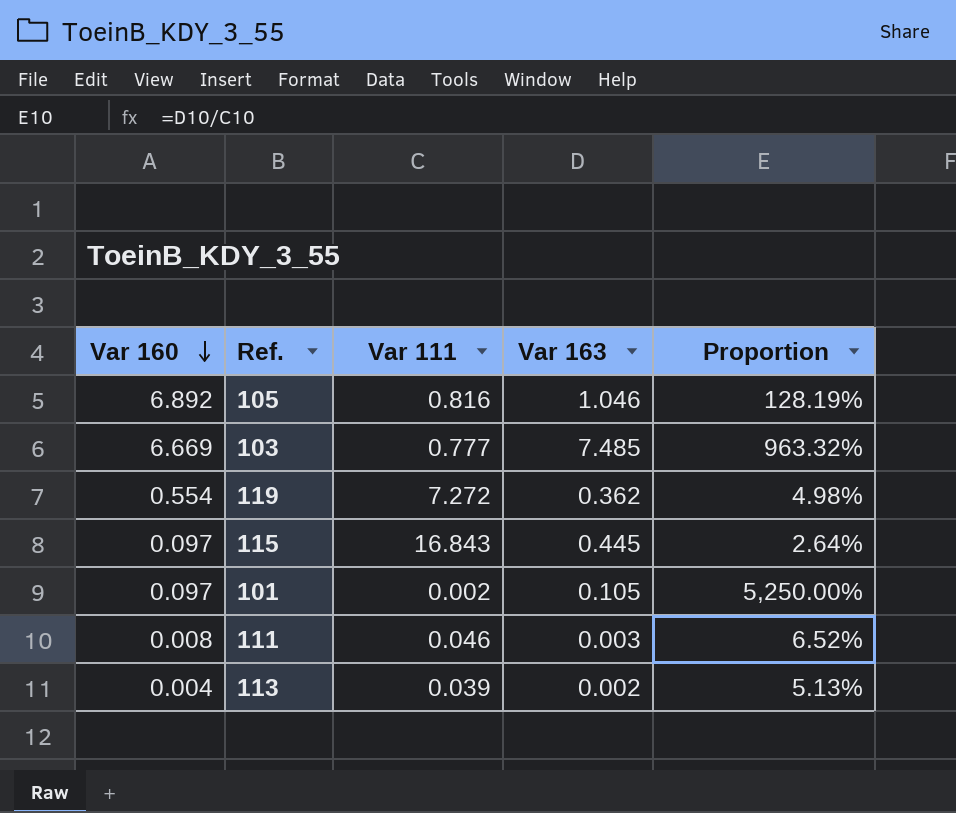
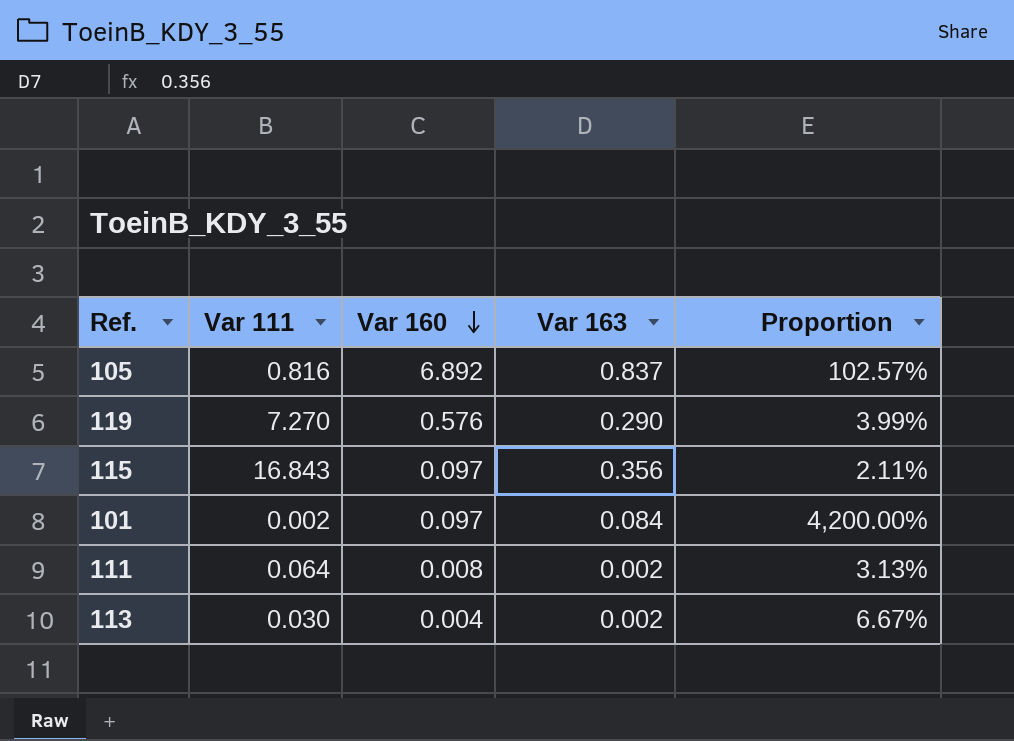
column Var 160 | position: 1 -> 3
row 103: 6.669 | 0.777 | 7.485 | 963.32% -> none
105 | Var 163: 1.046 -> 0.837
105 | Proportion: 128.19% -> 102.57%
119 | Var 111: 7.272 -> 7.270
119 | Var 160: 0.554 -> 0.576
119 | Var 163: 0.362 -> 0.290
119 | Proportion: 4.98% -> 3.99%
115 | Var 163: 0.445 -> 0.356
115 | Proportion: 2.64% -> 2.11%
101 | Var 163: 0.105 -> 0.084
101 | Proportion: 5,250.00% -> 4,200.00%
111 | Var 111: 0.046 -> 0.064
111 | Var 163: 0.003 -> 0.002
111 | Proportion: 6.52% -> 3.13%
113 | Var 111: 0.039 -> 0.030
113 | Proportion: 5.13% -> 6.67%

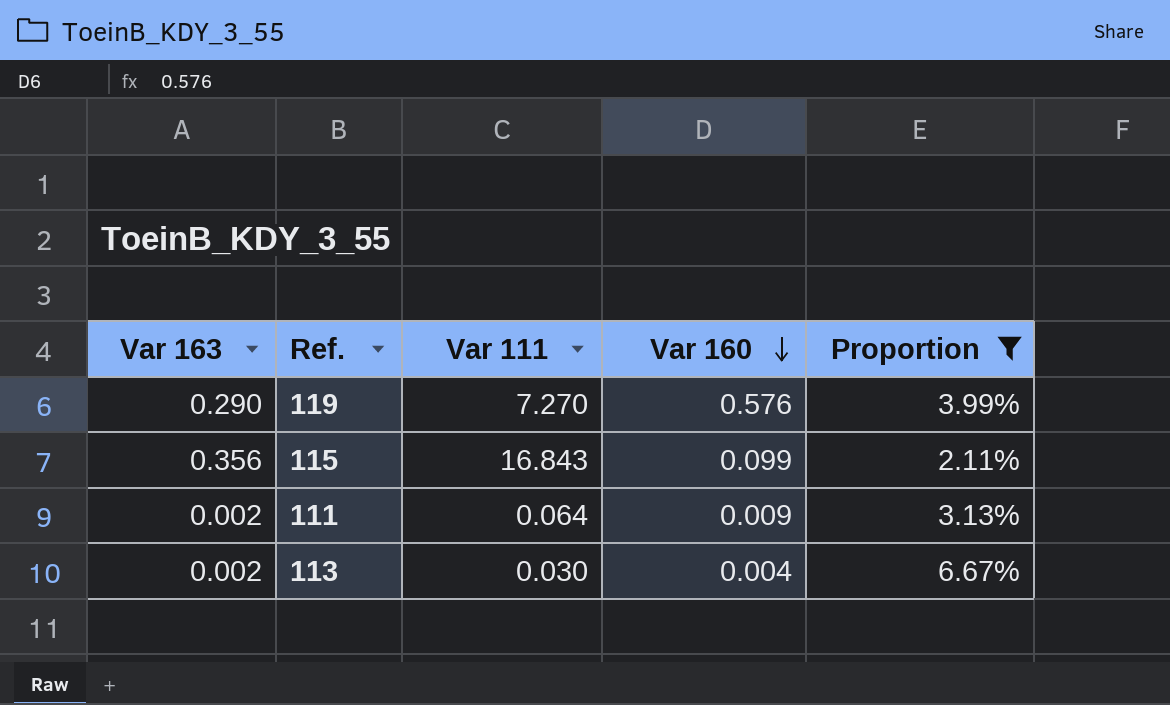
filter: none -> Proportion <= 6.67%
column Var 163 | position: 4 -> 1
115 | Var 160: 0.097 -> 0.099
111 | Var 160: 0.008 -> 0.009

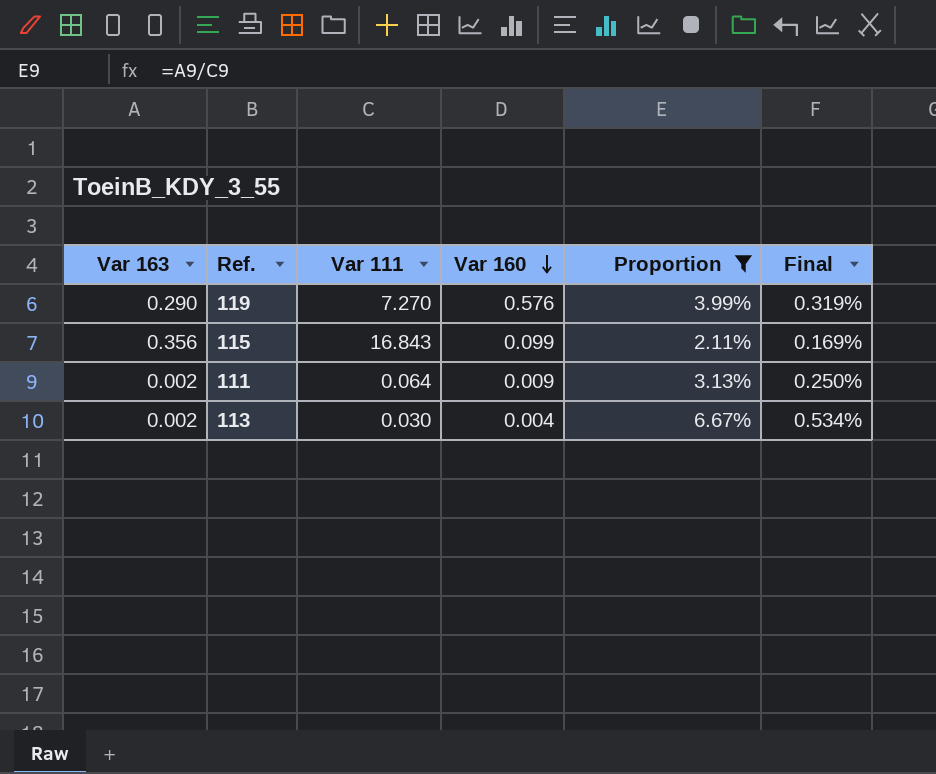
column Final | formula: none -> [Proportion] * 0.08

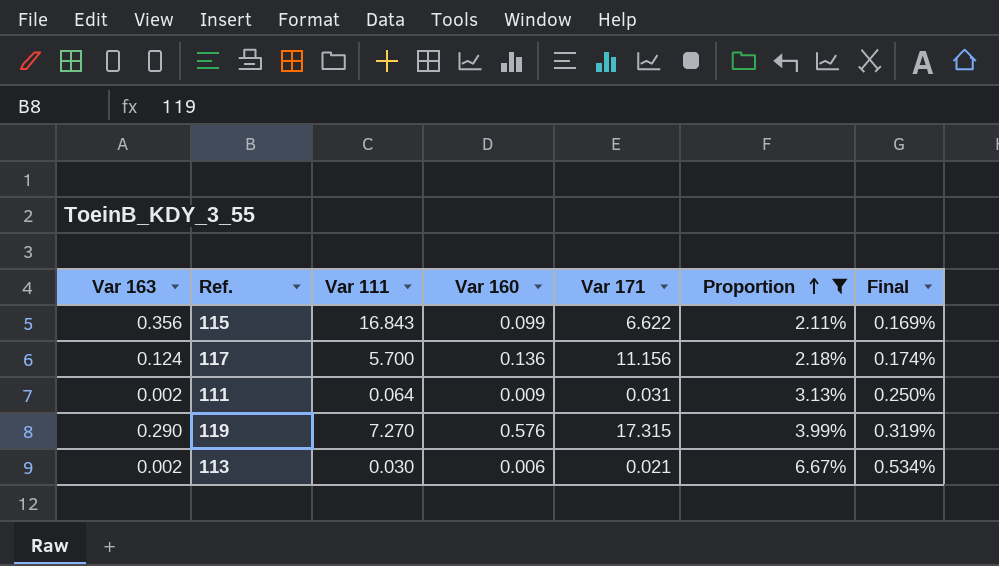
row order: Var 160 descending -> Proportion ascending
column Var 171 | position: none -> 5
row 117: none -> 0.124 | 5.700 | 0.136 | 11.156 | 2.18% | 0.174%
113 | Var 160: 0.004 -> 0.006

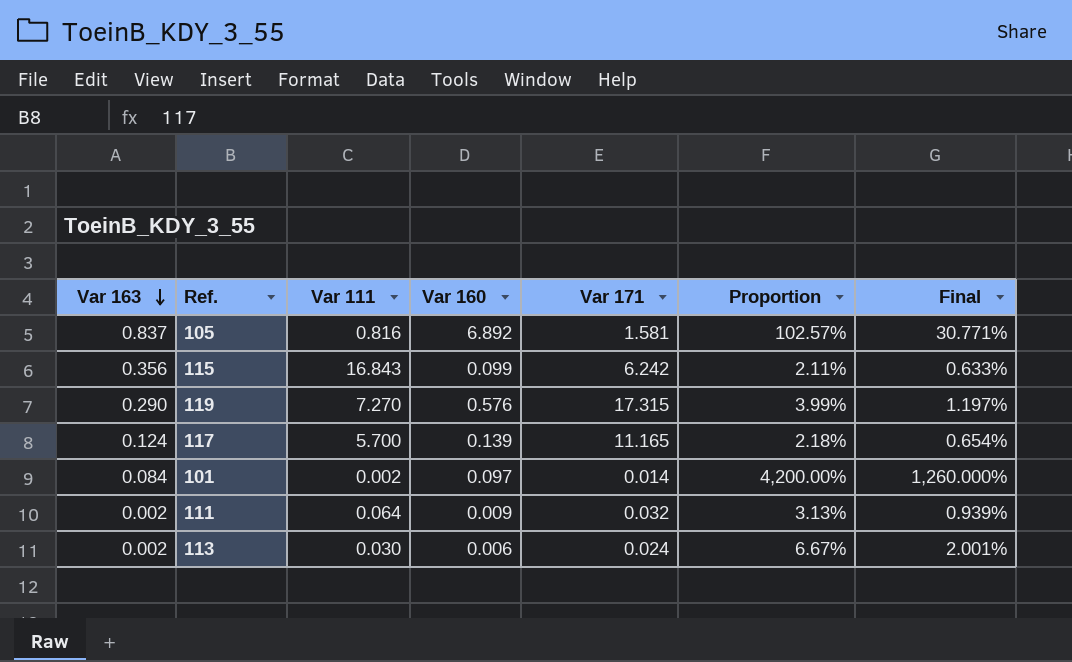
filter: Proportion <= 6.67% -> none
row order: Proportion ascending -> Var 163 descending
column Final | formula: [Proportion] * 0.08 -> [Proportion] * 0.3
115 | Var 171: 6.622 -> 6.242
117 | Var 160: 0.136 -> 0.139
117 | Var 171: 11.156 -> 11.165
111 | Var 171: 0.031 -> 0.032
113 | Var 171: 0.021 -> 0.024

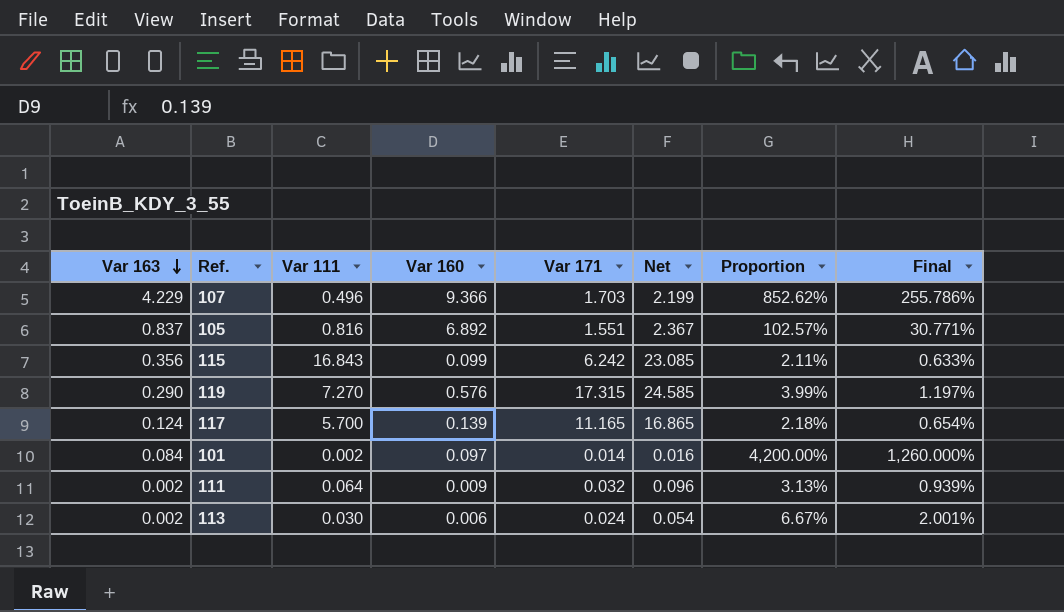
column Net | formula: none -> [Var 111] + [Var 171]
row 107: none -> 4.229 | 0.496 | 9.366 | 1.703 | 2.199 | 852.62% | 255.786%
105 | Var 171: 1.581 -> 1.551

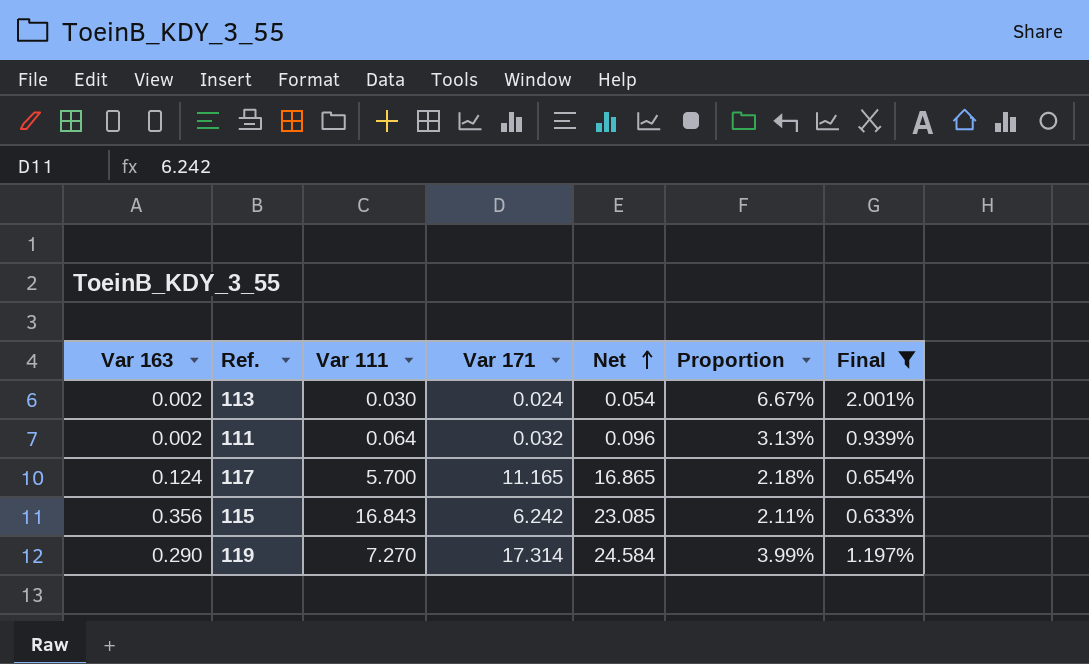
filter: none -> Final <= 2.001%
row order: Var 163 descending -> Net ascending
column Var 160 | position: 4 -> none
119 | Var 171: 17.315 -> 17.314
119 | Net: 24.585 -> 24.584

